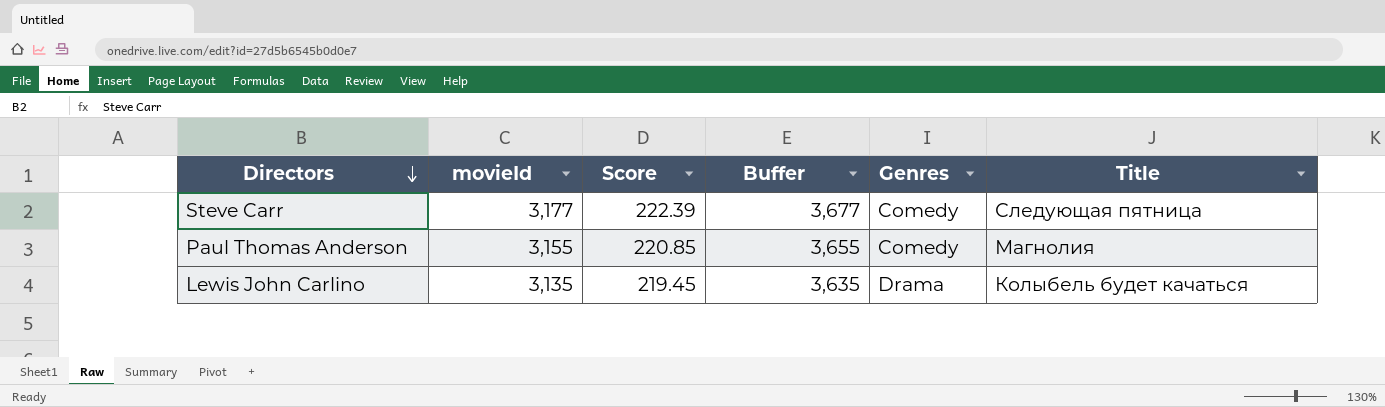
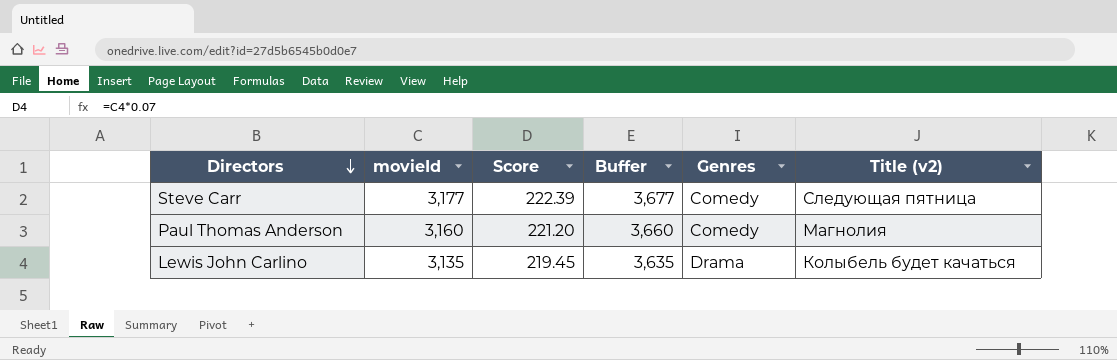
column name: Title -> Title (v2)
Paul Thomas Anderson | movieId: 3,155 -> 3,160
Paul Thomas Anderson | Score: 220.85 -> 221.20
Paul Thomas Anderson | Buffer: 3,655 -> 3,660

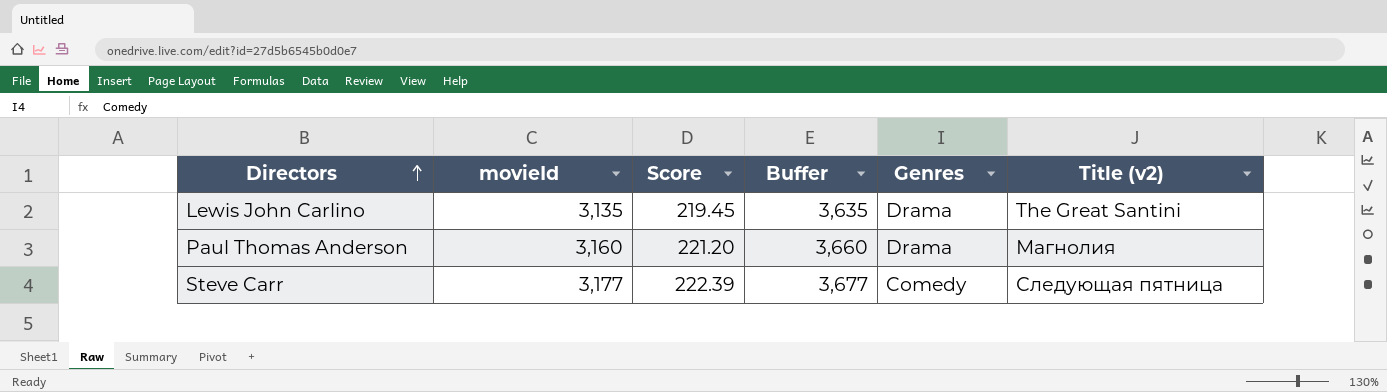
row order: Directors descending -> Directors ascending
Lewis John Carlino | Title (v2): Колыбель будет качаться -> The Great Santini
Paul Thomas Anderson | Genres: Comedy -> Drama

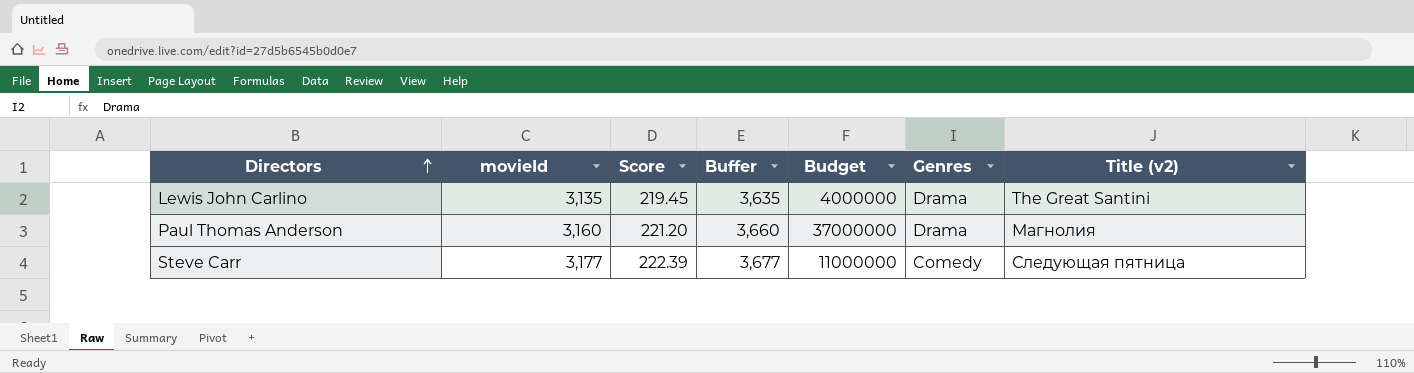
column Budget | position: none -> 5

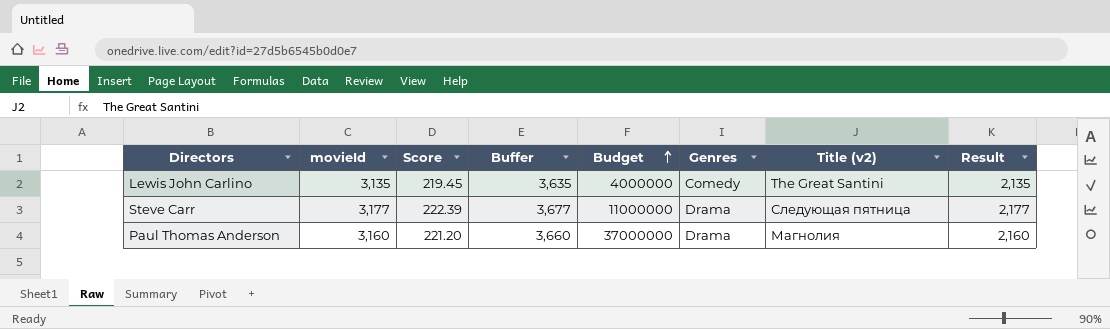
row order: Directors ascending -> Budget ascending
column Result | formula: none -> [movieId] - 1000
Lewis John Carlino | Genres: Drama -> Comedy
Steve Carr | Genres: Comedy -> Drama

